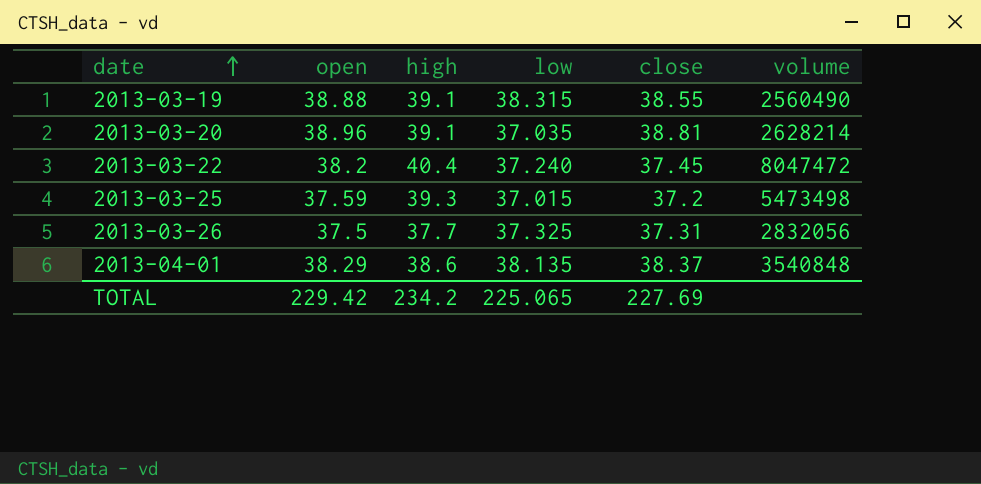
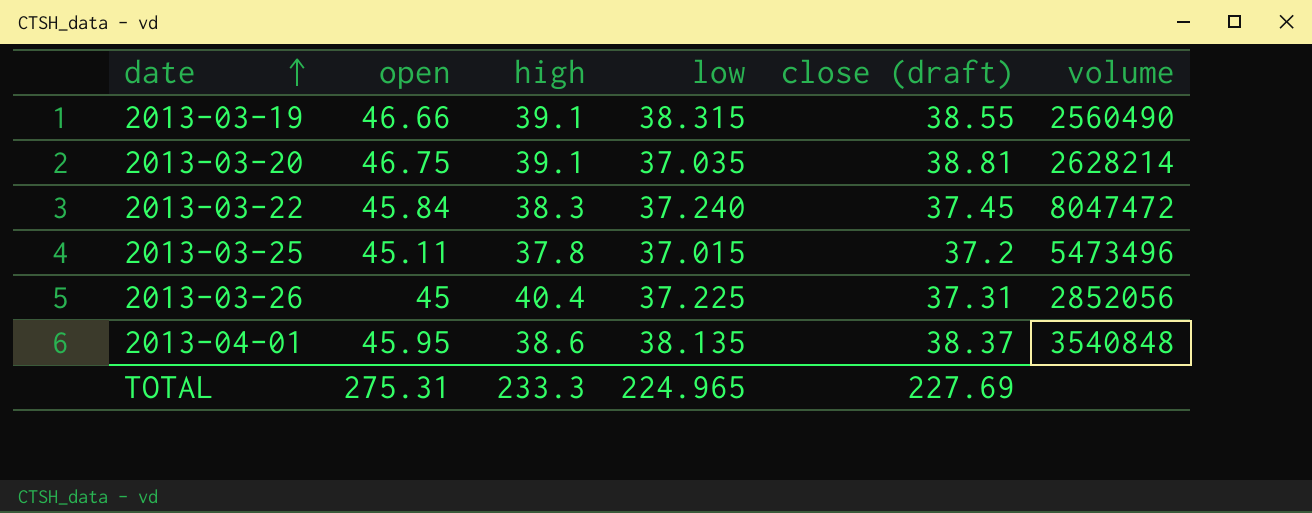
column name: close -> close (draft)
2013-03-19 | open: 38.88 -> 46.66
2013-03-20 | open: 38.96 -> 46.75
2013-03-22 | open: 38.2 -> 45.84
2013-03-22 | high: 40.4 -> 38.3
2013-03-25 | open: 37.59 -> 45.11
2013-03-25 | high: 39.3 -> 37.8
2013-03-25 | volume: 5473498 -> 5473496
2013-03-26 | open: 37.5 -> 45
2013-03-26 | high: 37.7 -> 40.4
2013-03-26 | low: 37.325 -> 37.225
2013-03-26 | volume: 2832056 -> 2852056
2013-04-01 | open: 38.29 -> 45.95
TOTAL | open: 229.42 -> 275.31
TOTAL | high: 234.2 -> 233.3
TOTAL | low: 225.065 -> 224.965

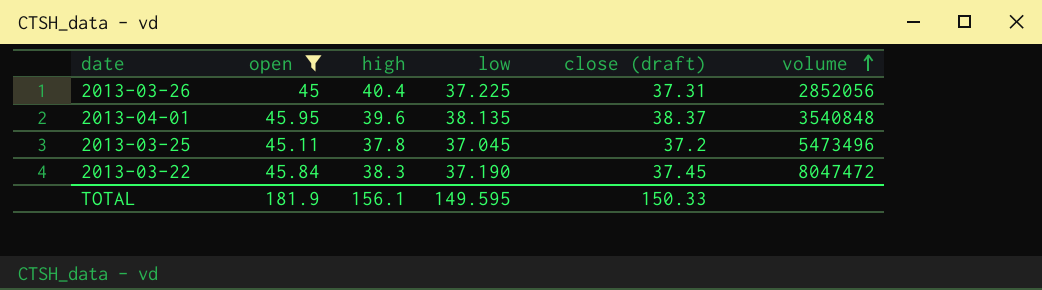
filter: none -> open <= 45.95
row order: date ascending -> volume ascending
2013-04-01 | high: 38.6 -> 39.6
2013-03-25 | low: 37.015 -> 37.045
2013-03-22 | low: 37.240 -> 37.190
TOTAL | open: 275.31 -> 181.9
TOTAL | high: 233.3 -> 156.1
TOTAL | low: 224.965 -> 149.595
TOTAL | close (draft): 227.69 -> 150.33

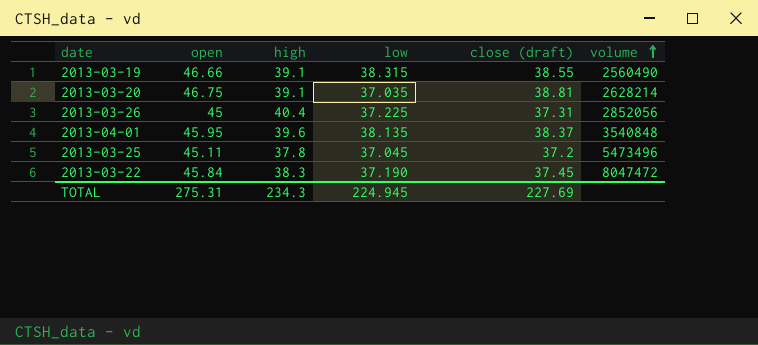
filter: open <= 45.95 -> none
TOTAL | open: 181.9 -> 275.31
TOTAL | high: 156.1 -> 234.3
TOTAL | low: 149.595 -> 224.945
TOTAL | close (draft): 150.33 -> 227.69

